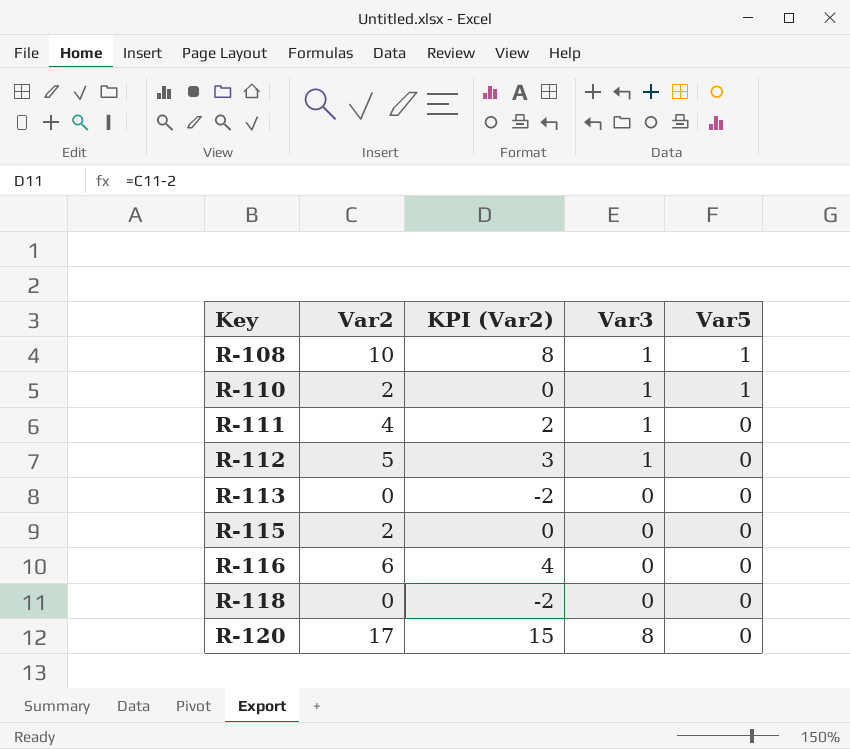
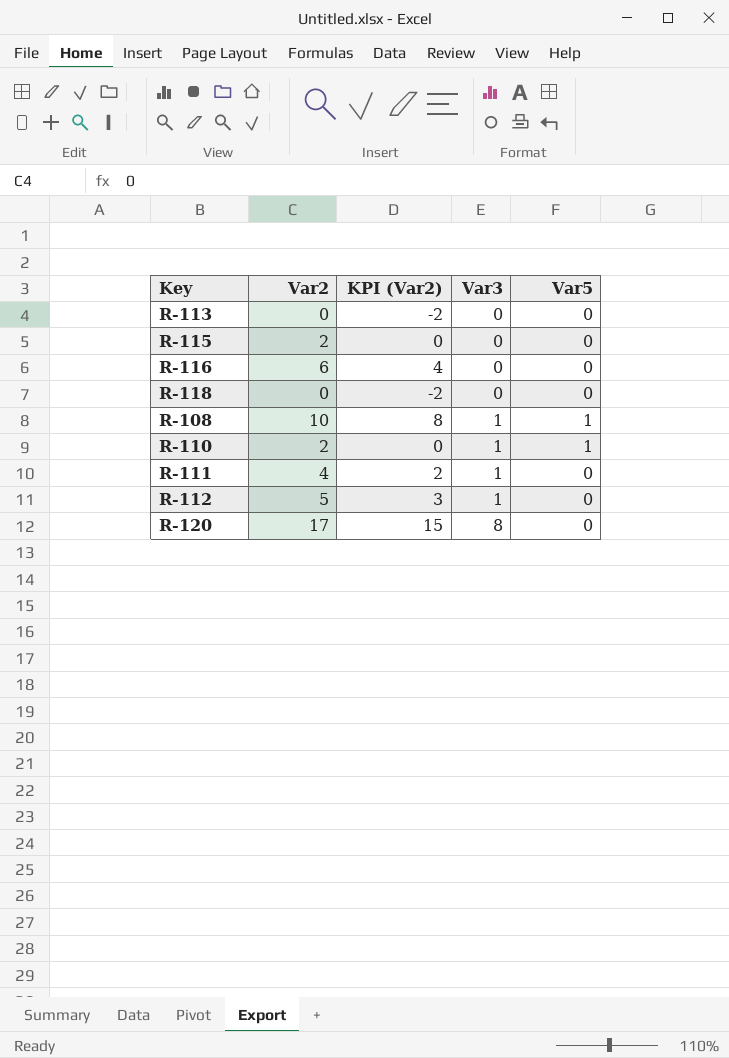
row order: Key ascending -> Var3 ascending

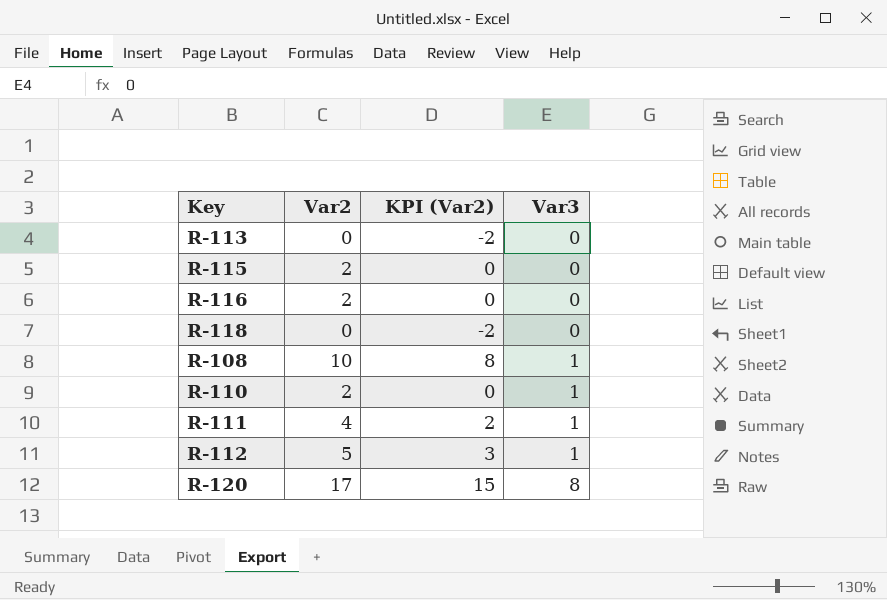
column Var5 | position: 5 -> none
R-116 | Var2: 6 -> 2
R-116 | KPI (Var2): 4 -> 0

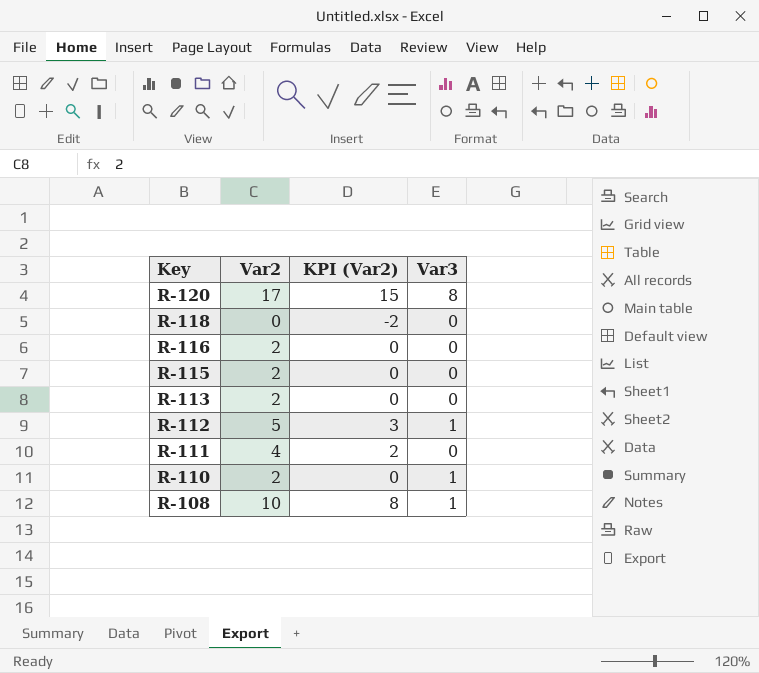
row order: Var3 ascending -> Key descending
R-113 | Var2: 0 -> 2
R-113 | KPI (Var2): -2 -> 0
R-111 | Var3: 1 -> 0

